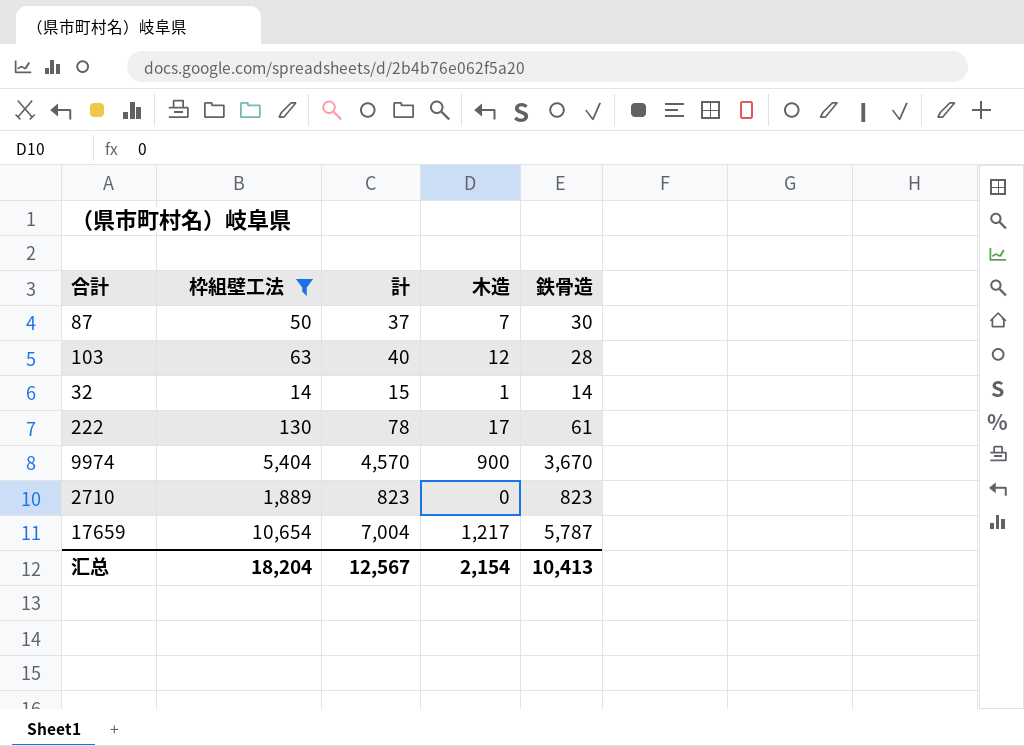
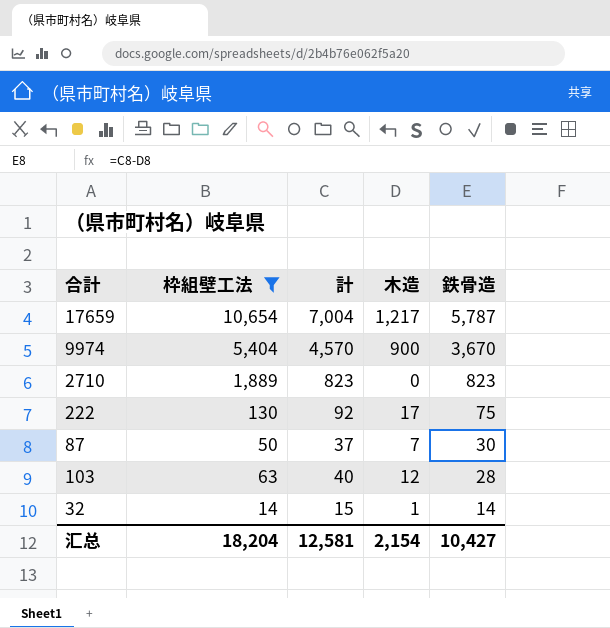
row order: none -> 鉄骨造 descending
222 | 計: 78 -> 92
222 | 鉄骨造: 61 -> 75
汇总 | 計: 12,567 -> 12,581
汇总 | 鉄骨造: 10,413 -> 10,427

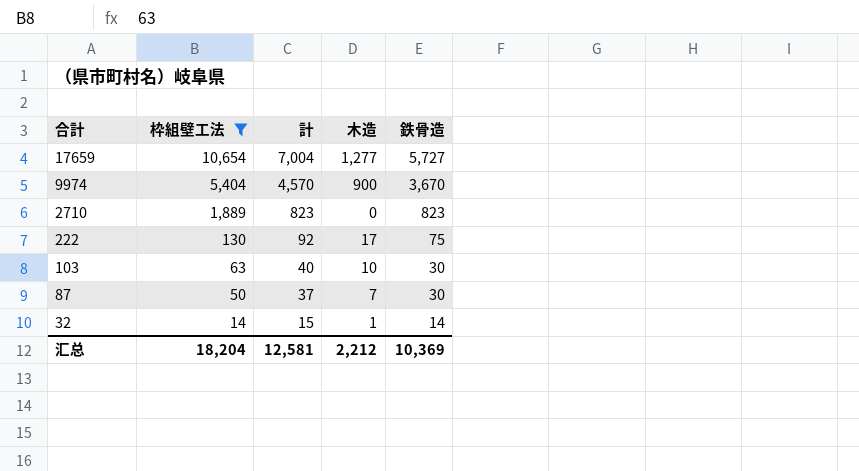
row order: 鉄骨造 descending -> 合計 descending
17659 | 木造: 1,217 -> 1,277
17659 | 鉄骨造: 5,787 -> 5,727
103 | 木造: 12 -> 10
103 | 鉄骨造: 28 -> 30
汇总 | 木造: 2,154 -> 2,212
汇总 | 鉄骨造: 10,427 -> 10,369

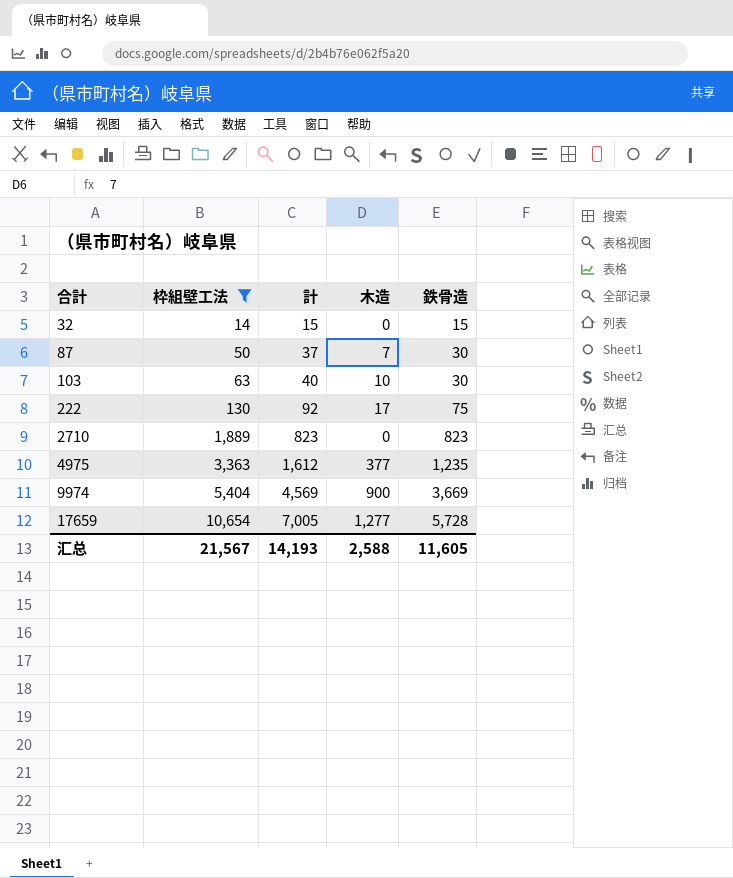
row order: 合計 descending -> 合計 ascending
32 | 木造: 1 -> 0
32 | 鉄骨造: 14 -> 15
row 4975: none -> 3,363 | 1,612 | 377 | 1,235
9974 | 計: 4,570 -> 4,569
9974 | 鉄骨造: 3,670 -> 3,669
17659 | 計: 7,004 -> 7,005
17659 | 鉄骨造: 5,727 -> 5,728
汇总 | 枠組壁工法: 18,204 -> 21,567
汇总 | 計: 12,581 -> 14,193
汇总 | 木造: 2,212 -> 2,588
汇总 | 鉄骨造: 10,369 -> 11,605

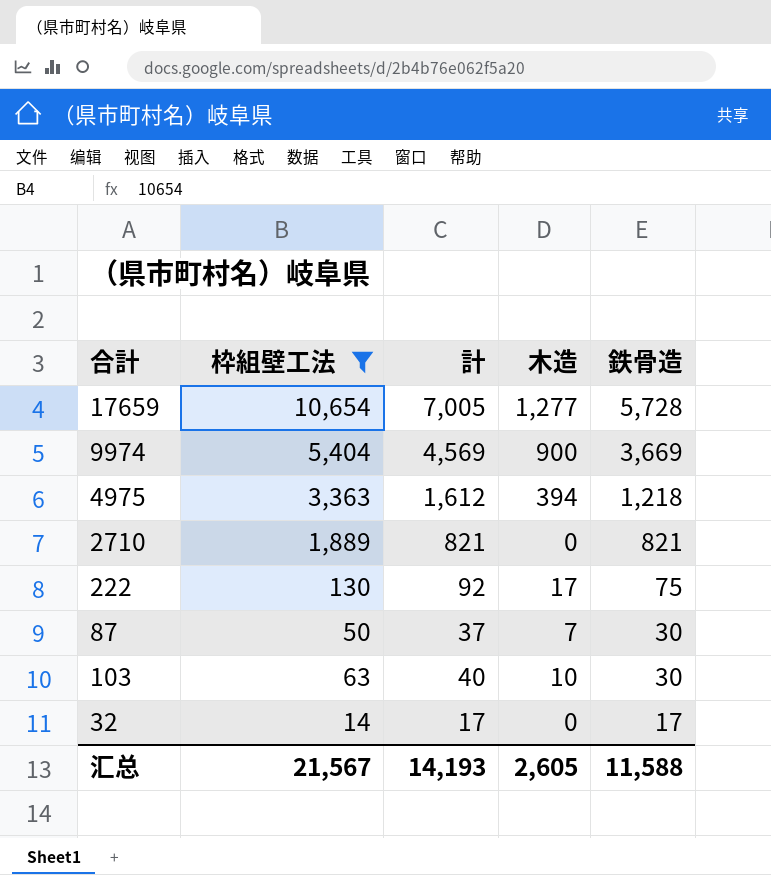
row order: 合計 ascending -> 鉄骨造 descending
4975 | 木造: 377 -> 394
4975 | 鉄骨造: 1,235 -> 1,218
2710 | 計: 823 -> 821
2710 | 鉄骨造: 823 -> 821
32 | 計: 15 -> 17
32 | 鉄骨造: 15 -> 17
汇总 | 木造: 2,588 -> 2,605
汇总 | 鉄骨造: 11,605 -> 11,588

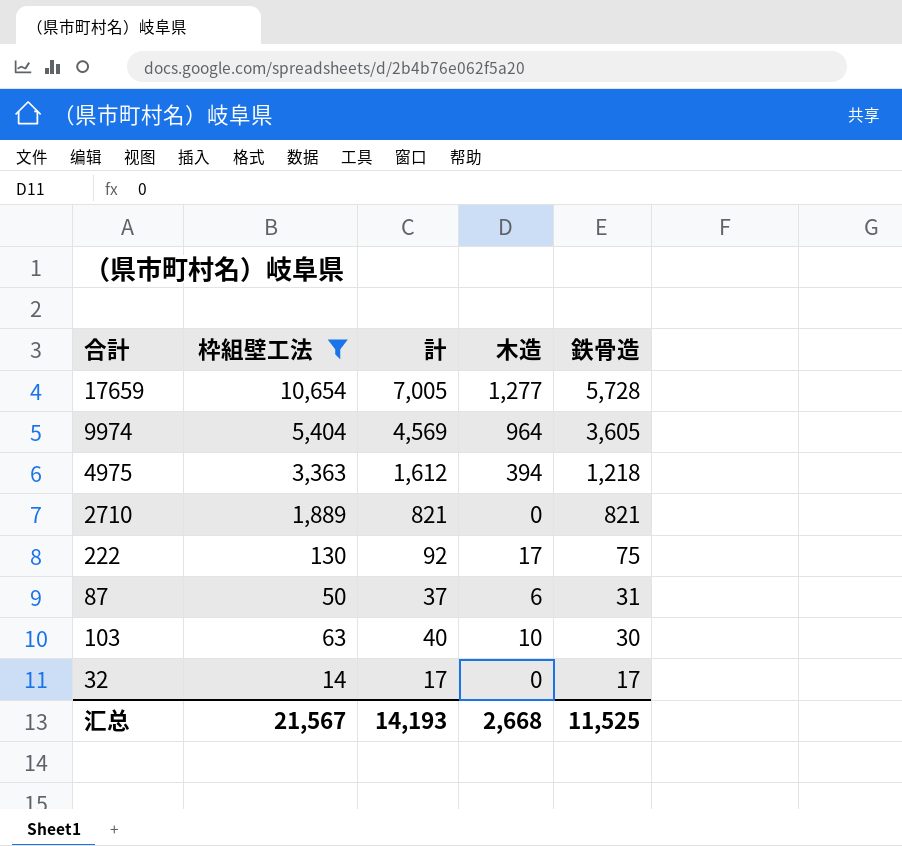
9974 | 木造: 900 -> 964
9974 | 鉄骨造: 3,669 -> 3,605
87 | 木造: 7 -> 6
87 | 鉄骨造: 30 -> 31
汇总 | 木造: 2,605 -> 2,668
汇总 | 鉄骨造: 11,588 -> 11,525

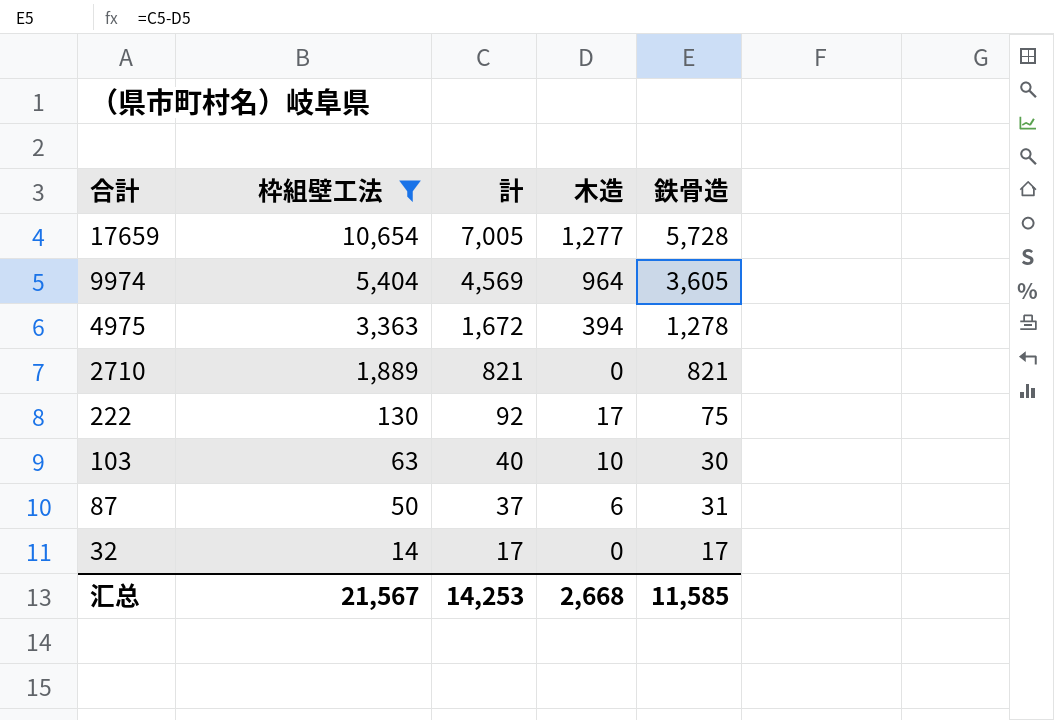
row order: 鉄骨造 descending -> 合計 descending
4975 | 計: 1,612 -> 1,672
4975 | 鉄骨造: 1,218 -> 1,278
汇总 | 計: 14,193 -> 14,253
汇总 | 鉄骨造: 11,525 -> 11,585

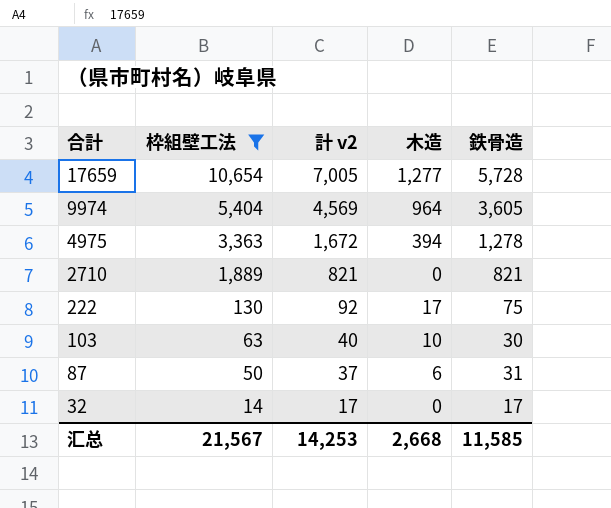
column name: 計 -> 計 v2

